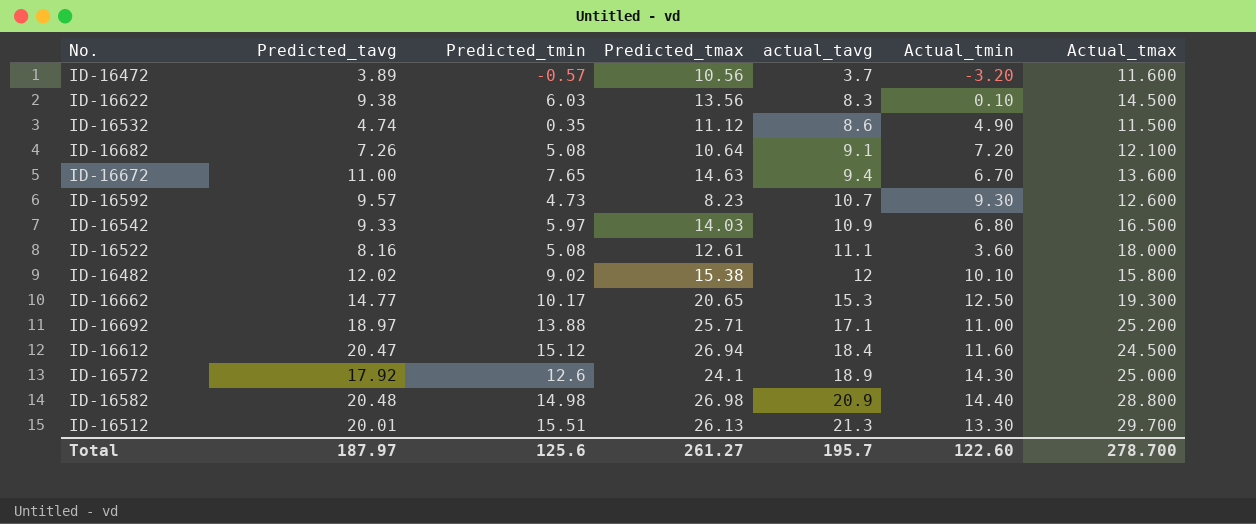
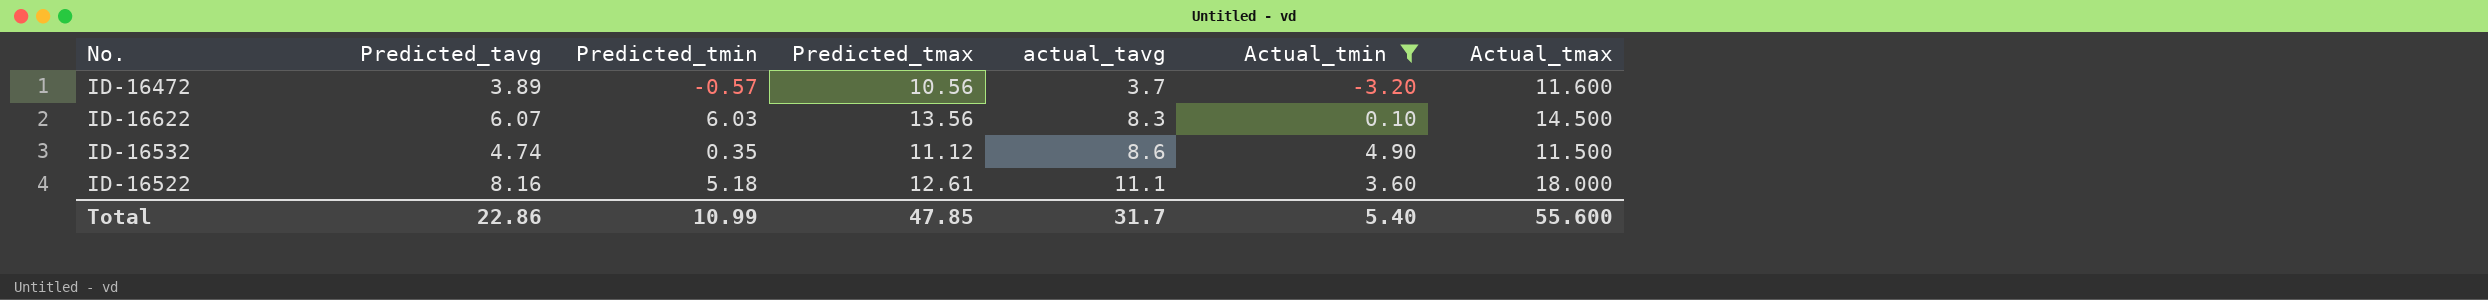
filter: none -> Actual_tmin <= 4.90
ID-16622 | Predicted_tavg: 9.38 -> 6.07
ID-16522 | Predicted_tmin: 5.08 -> 5.18
Total | Predicted_tavg: 187.97 -> 22.86
Total | Predicted_tmin: 125.6 -> 10.99
Total | Predicted_tmax: 261.27 -> 47.85
Total | actual_tavg: 195.7 -> 31.7
Total | Actual_tmin: 122.60 -> 5.40
Total | Actual_tmax: 278.700 -> 55.600

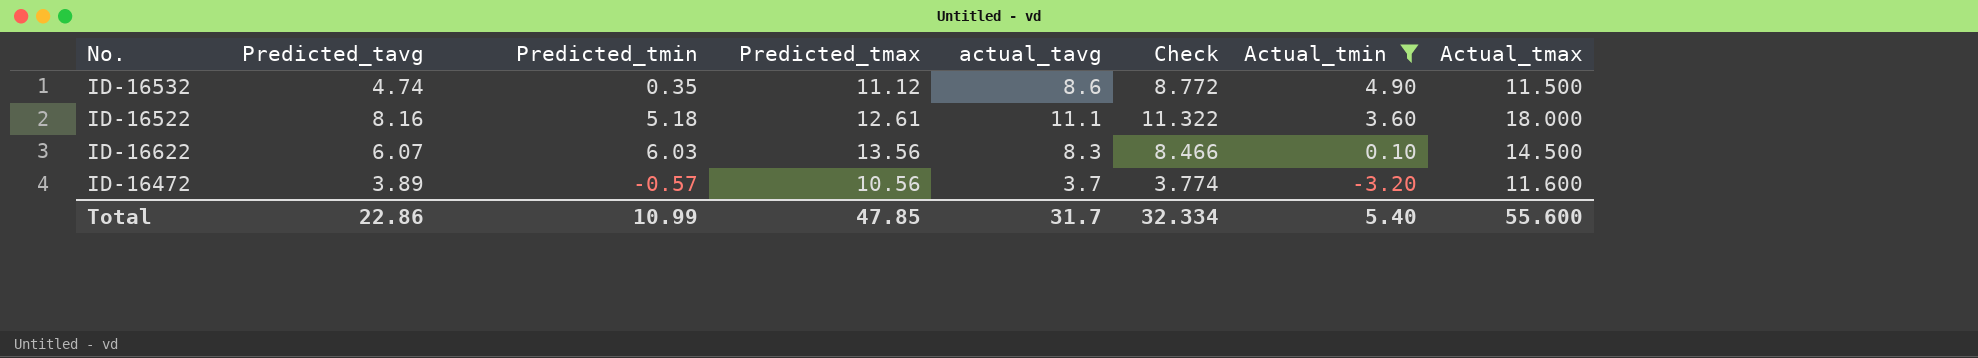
row order: actual_tavg ascending -> Actual_tmin descending
column Check | formula: none -> [actual_tavg] * 1.02

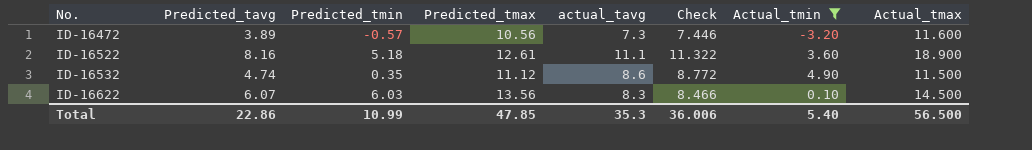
row order: Actual_tmin descending -> No. ascending
ID-16472 | actual_tavg: 3.7 -> 7.3
ID-16472 | Check: 3.774 -> 7.446
ID-16522 | Actual_tmax: 18.000 -> 18.900
Total | actual_tavg: 31.7 -> 35.3
Total | Check: 32.334 -> 36.006
Total | Actual_tmax: 55.600 -> 56.500

